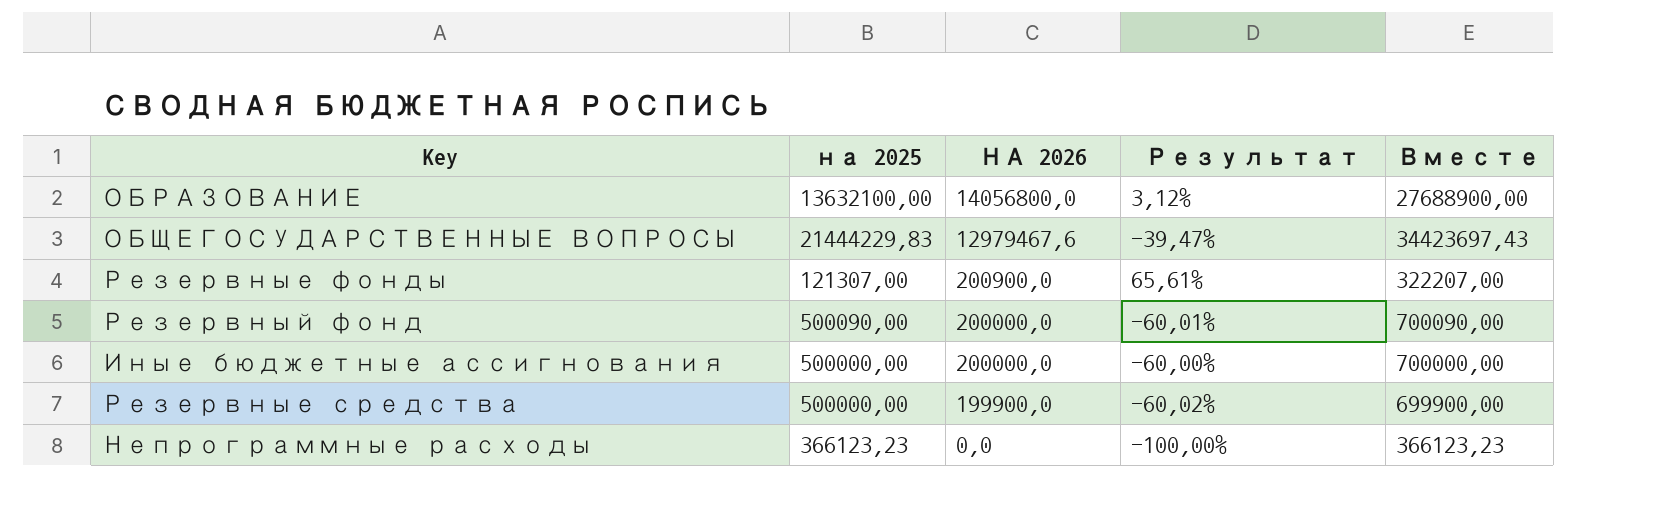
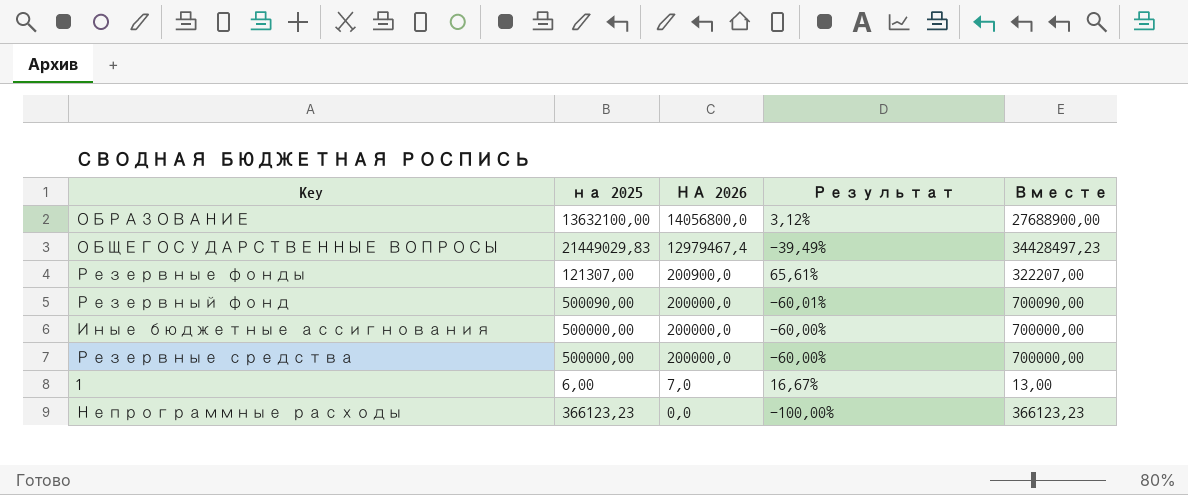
ОБЩЕГОСУДАРСТВЕННЫЕ ВОПРОСЫ | на 2025: 21444229,83 -> 21449029,83
ОБЩЕГОСУДАРСТВЕННЫЕ ВОПРОСЫ | НА 2026: 12979467,6 -> 12979467,4
ОБЩЕГОСУДАРСТВЕННЫЕ ВОПРОСЫ | Результат: -39,47% -> -39,49%
ОБЩЕГОСУДАРСТВЕННЫЕ ВОПРОСЫ | Вместе: 34423697,43 -> 34428497,23
Резервные средства | НА 2026: 199900,0 -> 200000,0
Резервные средства | Результат: -60,02% -> -60,00%
Резервные средства | Вместе: 699900,00 -> 700000,00
row 1: none -> 6,00 | 7,0 | 16,67% | 13,00

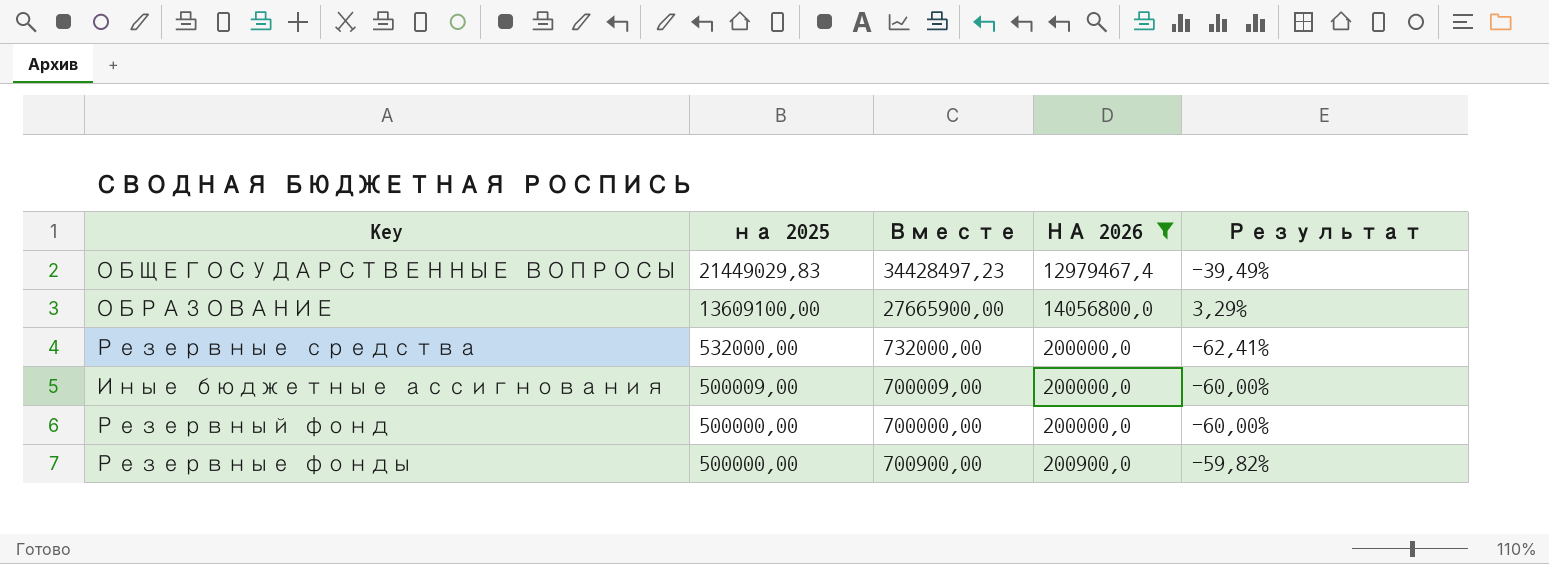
filter: none -> НА 2026 >= 200000,0
row order: НА 2026 descending -> на 2025 descending
column Вместе | position: 5 -> 3
ОБРАЗОВАНИЕ | на 2025: 13632100,00 -> 13609100,00
ОБРАЗОВАНИЕ | Вместе: 27688900,00 -> 27665900,00
ОБРАЗОВАНИЕ | Результат: 3,12% -> 3,29%
Резервные средства | на 2025: 500000,00 -> 532000,00
Резервные средства | Вместе: 700000,00 -> 732000,00
Резервные средства | Результат: -60,00% -> -62,41%
Иные бюджетные ассигнования | на 2025: 500000,00 -> 500009,00
Иные бюджетные ассигнования | Вместе: 700000,00 -> 700009,00
Резервный фонд | на 2025: 500090,00 -> 500000,00
Резервный фонд | Вместе: 700090,00 -> 700000,00
Резервный фонд | Результат: -60,01% -> -60,00%
Резервные фонды | на 2025: 121307,00 -> 500000,00
Резервные фонды | Вместе: 322207,00 -> 700900,00
Резервные фонды | Результат: 65,61% -> -59,82%

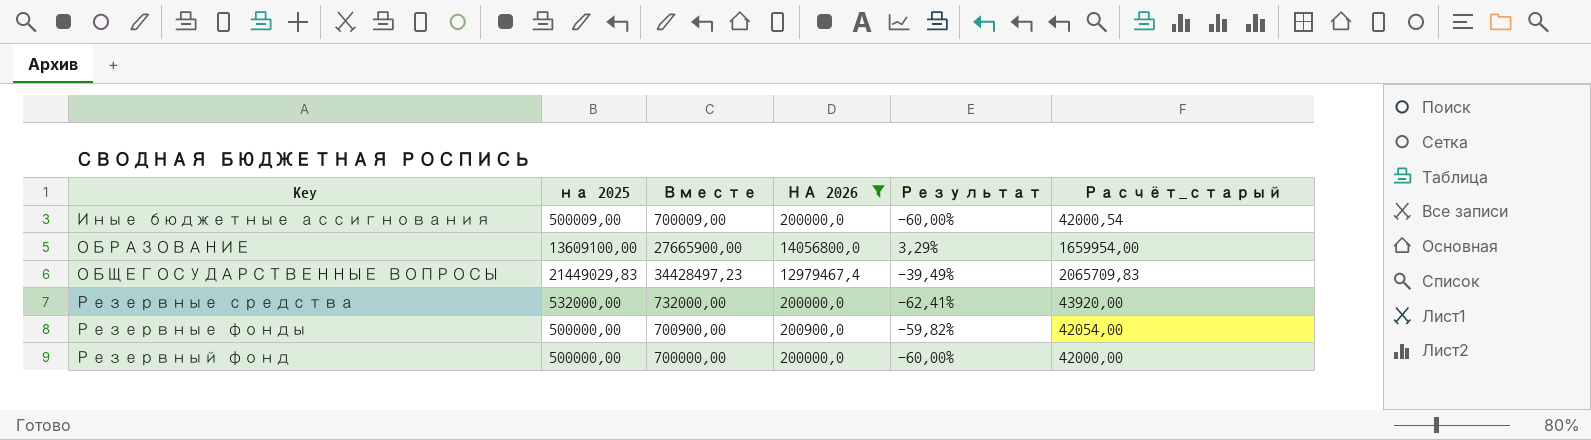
row order: на 2025 descending -> Key ascending
column Расчёт_старый | formula: none -> [Вместе] * 0,06

